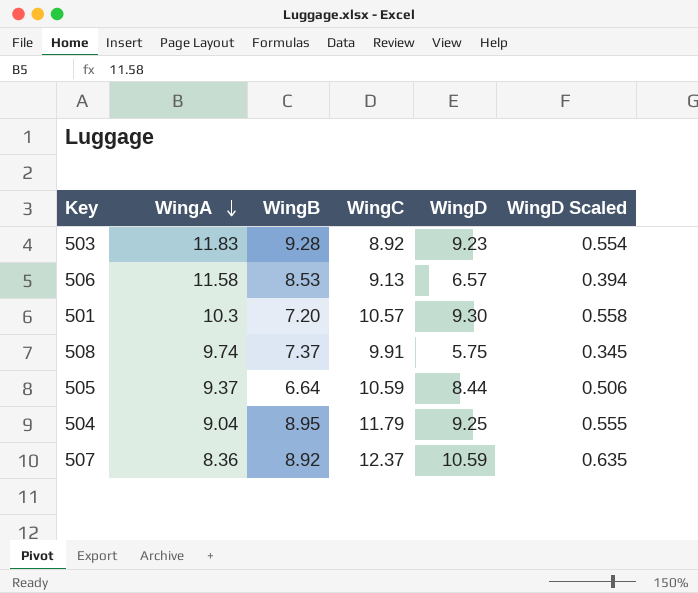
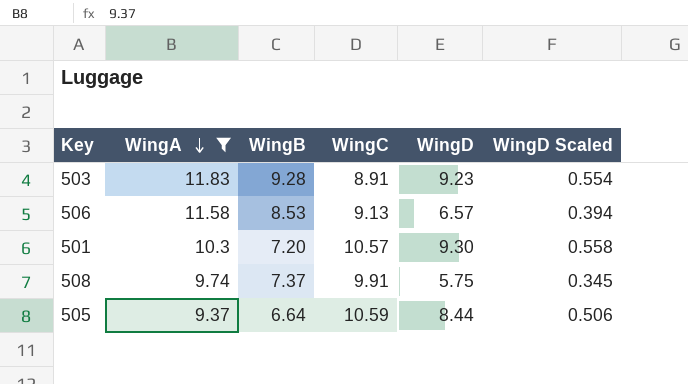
filter: none -> WingA >= 9.37
503 | WingC: 8.92 -> 8.91

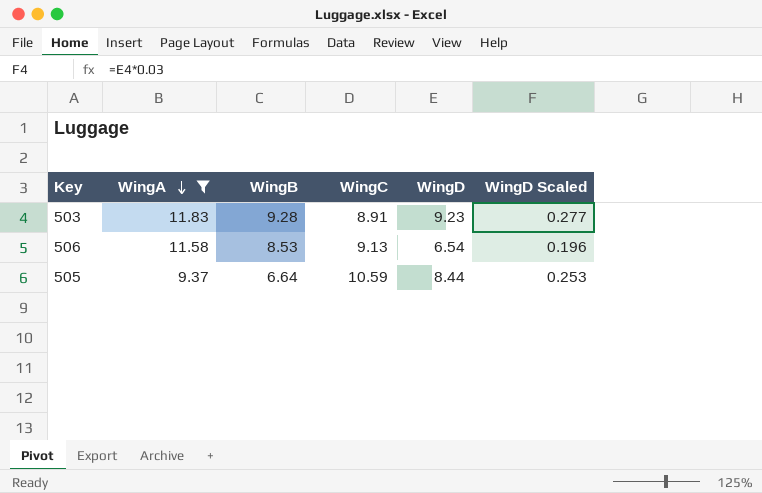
column WingD Scaled | formula: [WingD] * 0.06 -> [WingD] * 0.03
row 501: 10.3 | 7.20 | 10.57 | 9.30 | 0.558 -> none
row 508: 9.74 | 7.37 | 9.91 | 5.75 | 0.345 -> none
506 | WingD: 6.57 -> 6.54

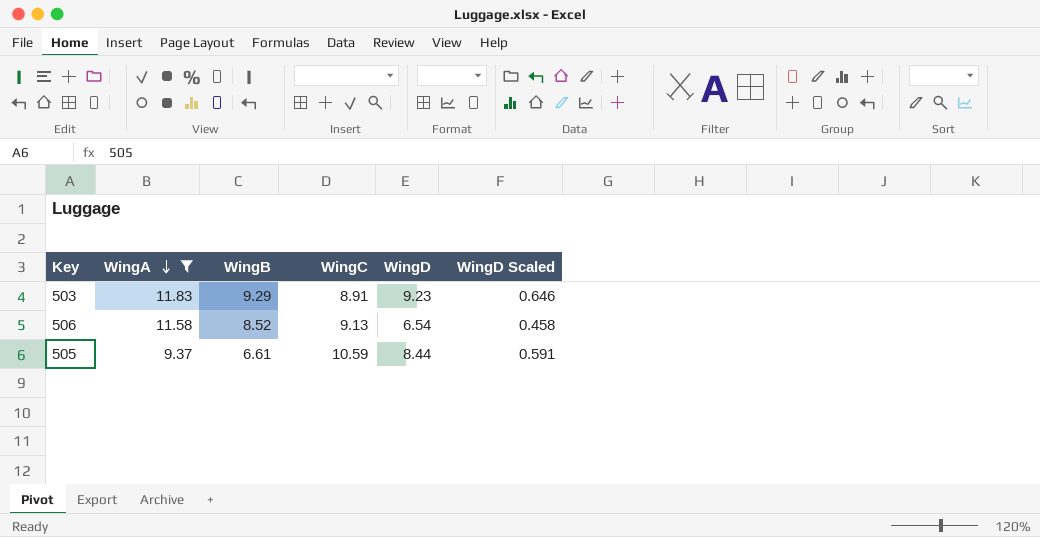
column WingD Scaled | formula: [WingD] * 0.03 -> [WingD] * 0.07
503 | WingB: 9.28 -> 9.29
506 | WingB: 8.53 -> 8.52
505 | WingB: 6.64 -> 6.61

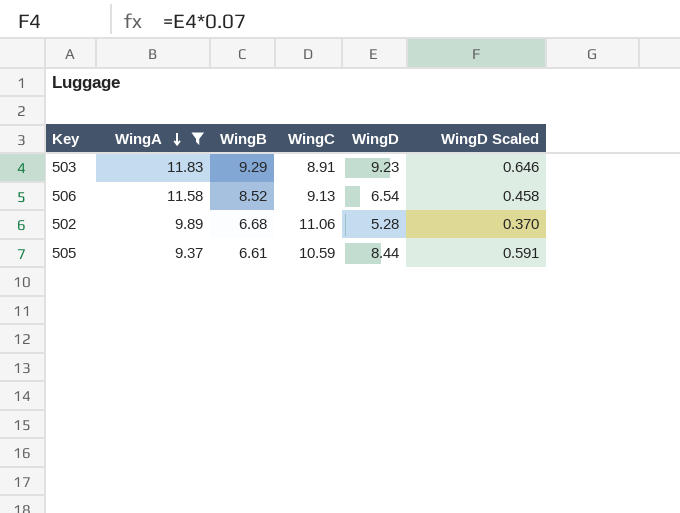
row 502: none -> 9.89 | 6.68 | 11.06 | 5.28 | 0.370

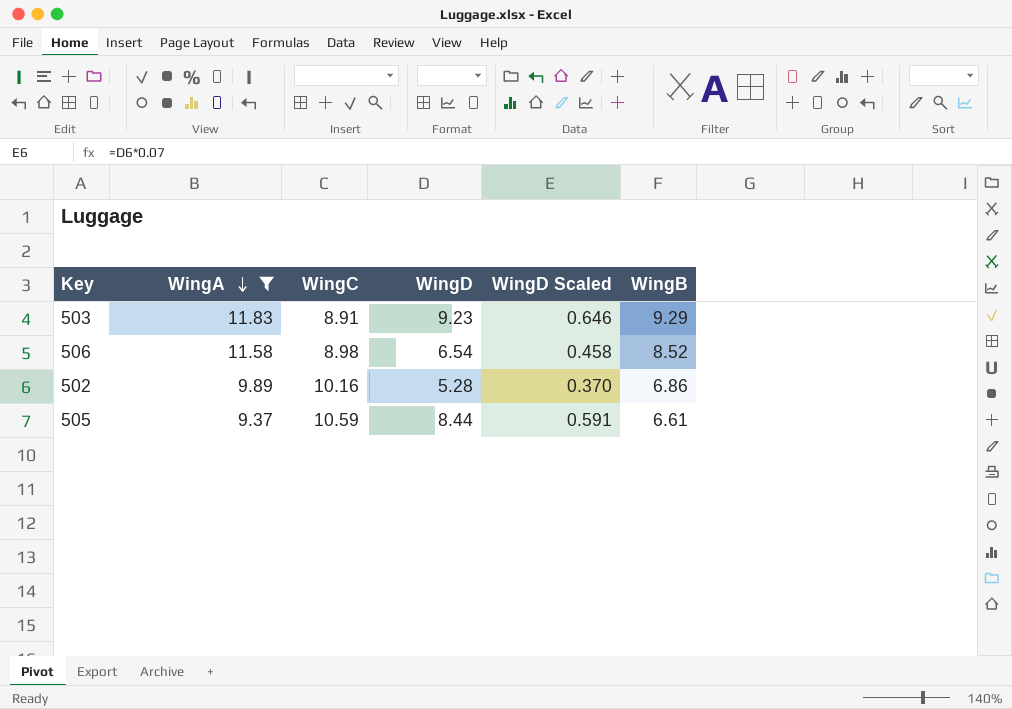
column WingB | position: 3 -> 6
506 | WingC: 9.13 -> 8.98
502 | WingC: 11.06 -> 10.16
502 | WingB: 6.68 -> 6.86

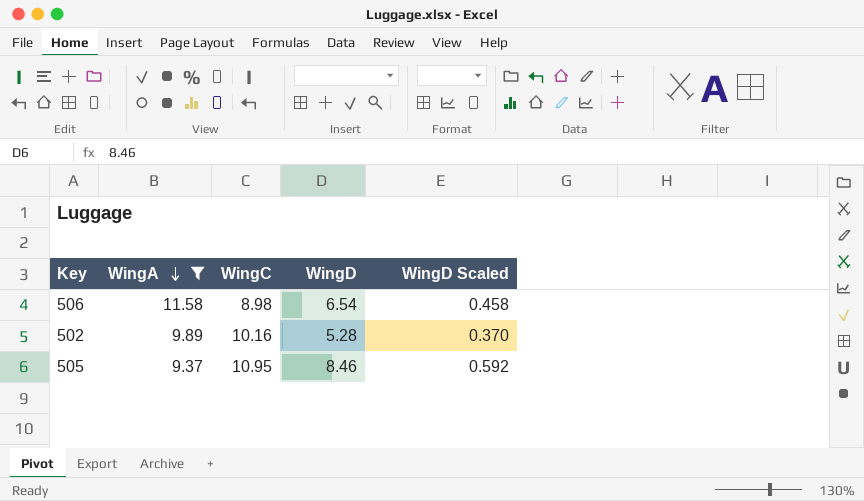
column WingB | position: 6 -> none
row 503: 11.83 | 8.91 | 9.23 | 0.646 | 9.29 -> none
505 | WingC: 10.59 -> 10.95
505 | WingD: 8.44 -> 8.46
505 | WingD Scaled: 0.591 -> 0.592

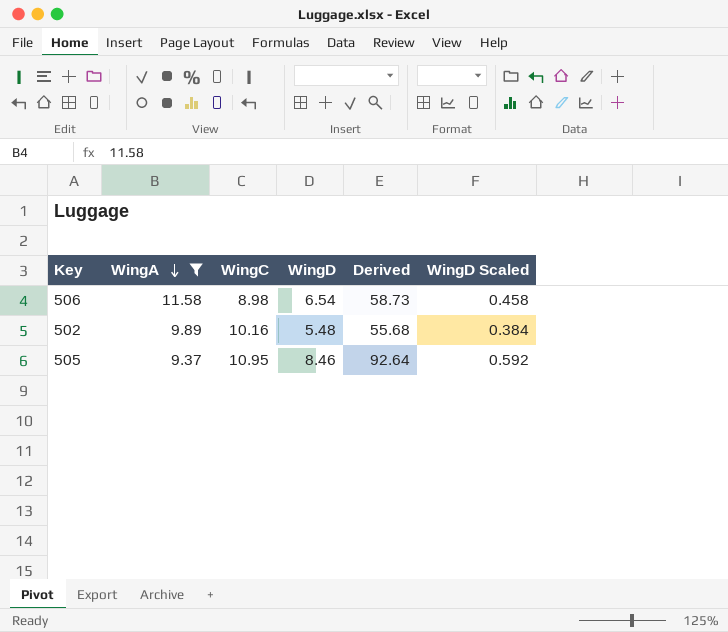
column Derived | formula: none -> [WingC] * [WingD]
502 | WingD: 5.28 -> 5.48
502 | WingD Scaled: 0.370 -> 0.384

